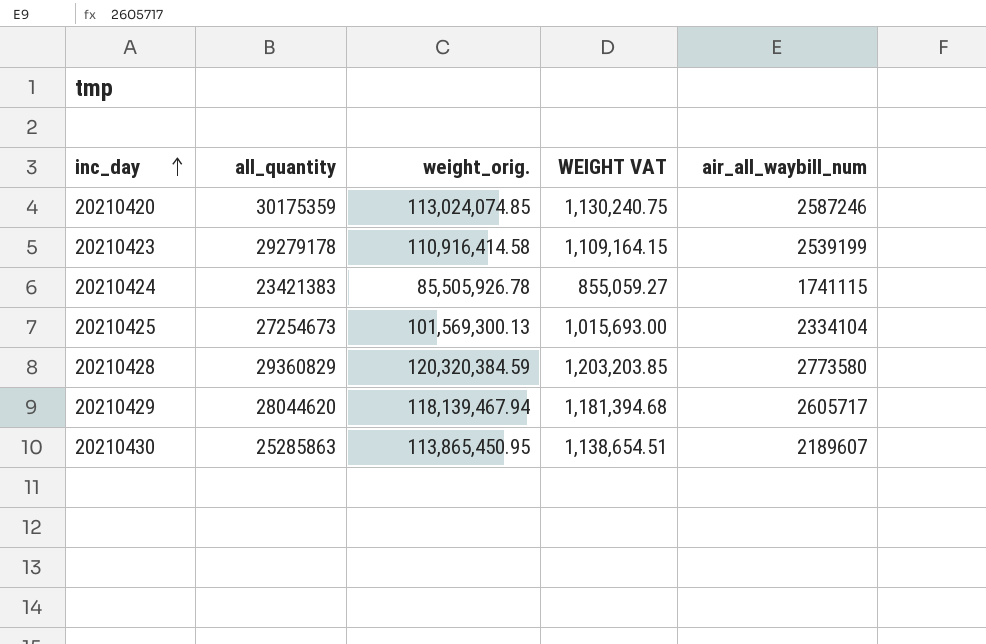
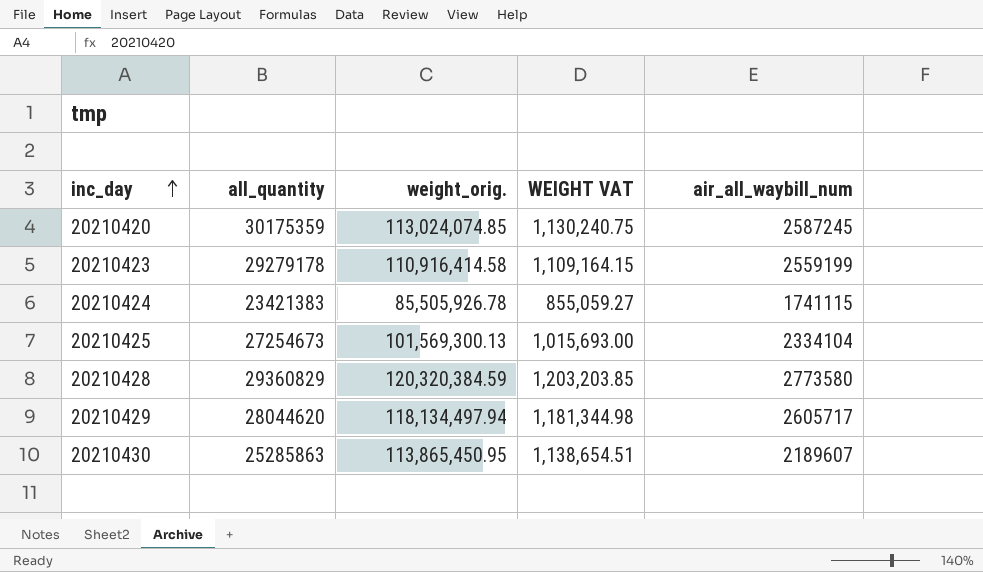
20210420 | air_all_waybill_num: 2587246 -> 2587245
20210423 | air_all_waybill_num: 2539199 -> 2559199
20210429 | weight_orig.: 118,139,467.94 -> 118,134,497.94
20210429 | WEIGHT VAT: 1,181,394.68 -> 1,181,344.98

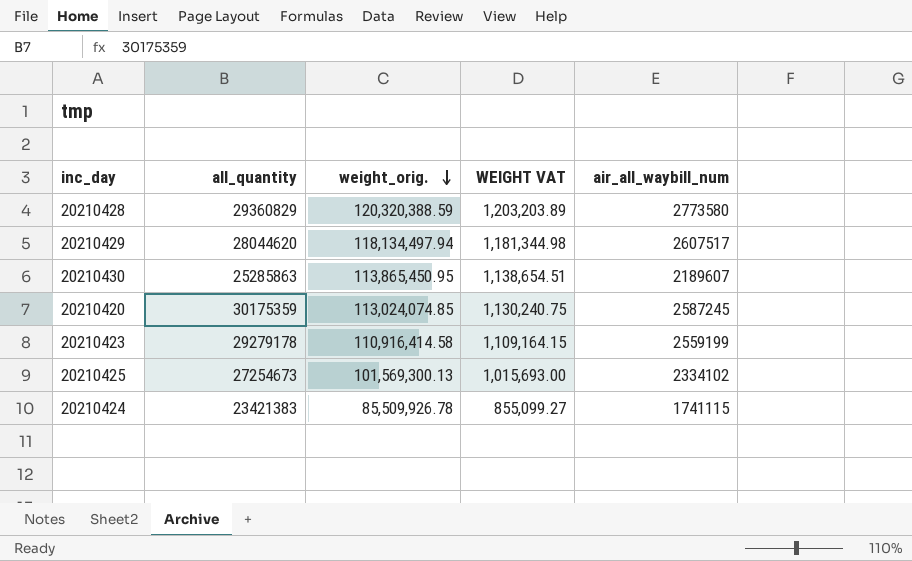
row order: inc_day ascending -> weight_orig. descending
20210428 | weight_orig.: 120,320,384.59 -> 120,320,388.59
20210428 | WEIGHT VAT: 1,203,203.85 -> 1,203,203.89
20210429 | air_all_waybill_num: 2605717 -> 2607517
20210425 | air_all_waybill_num: 2334104 -> 2334102
20210424 | weight_orig.: 85,505,926.78 -> 85,509,926.78
20210424 | WEIGHT VAT: 855,059.27 -> 855,099.27

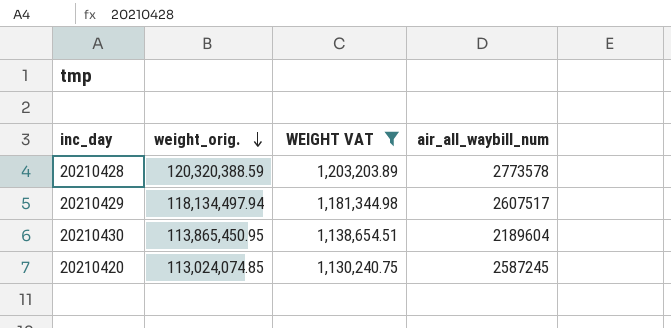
filter: none -> WEIGHT VAT >= 1,130,240.75
column all_quantity | position: 2 -> none
20210428 | air_all_waybill_num: 2773580 -> 2773578
20210430 | air_all_waybill_num: 2189607 -> 2189604

